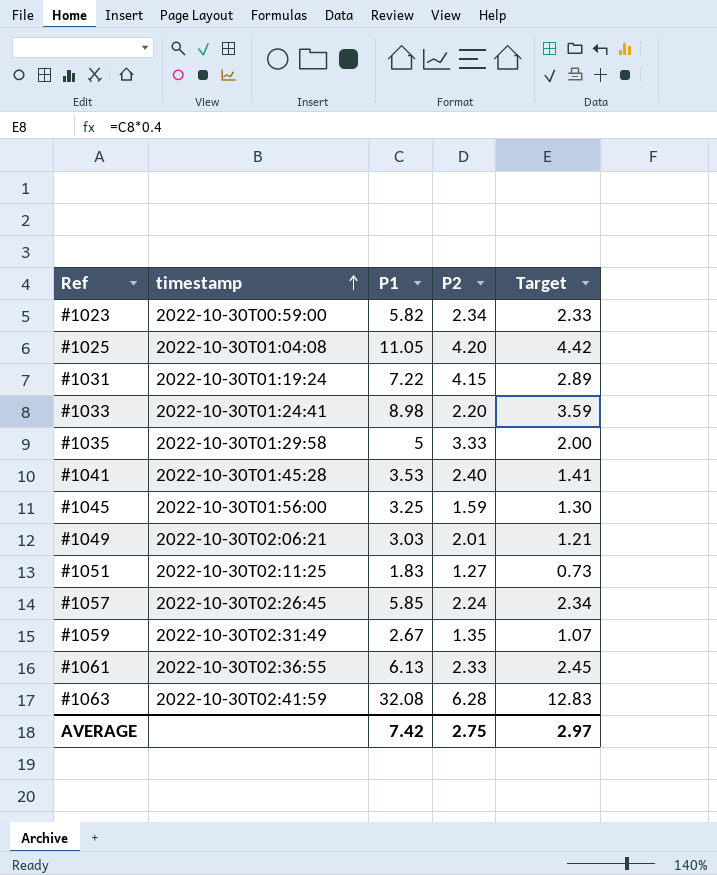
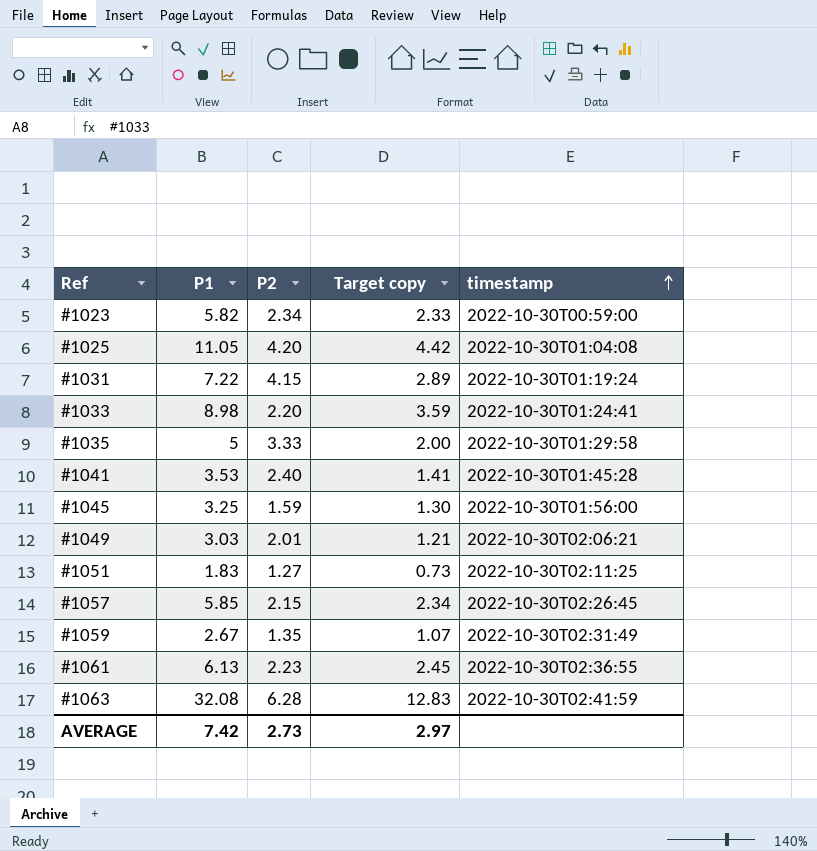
column name: Target -> Target copy
column timestamp | position: 2 -> 5
#1057 | P2: 2.24 -> 2.15
#1061 | P2: 2.33 -> 2.23
AVERAGE | P2: 2.75 -> 2.73

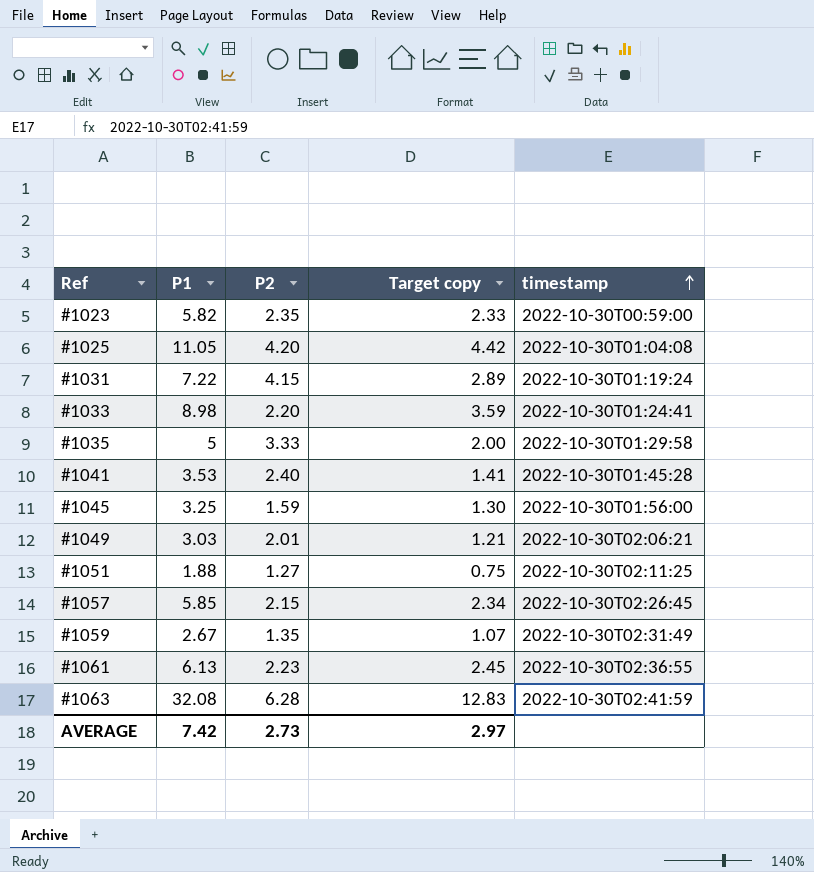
#1023 | P2: 2.34 -> 2.35
#1051 | P1: 1.83 -> 1.88
#1051 | Target copy: 0.73 -> 0.75

